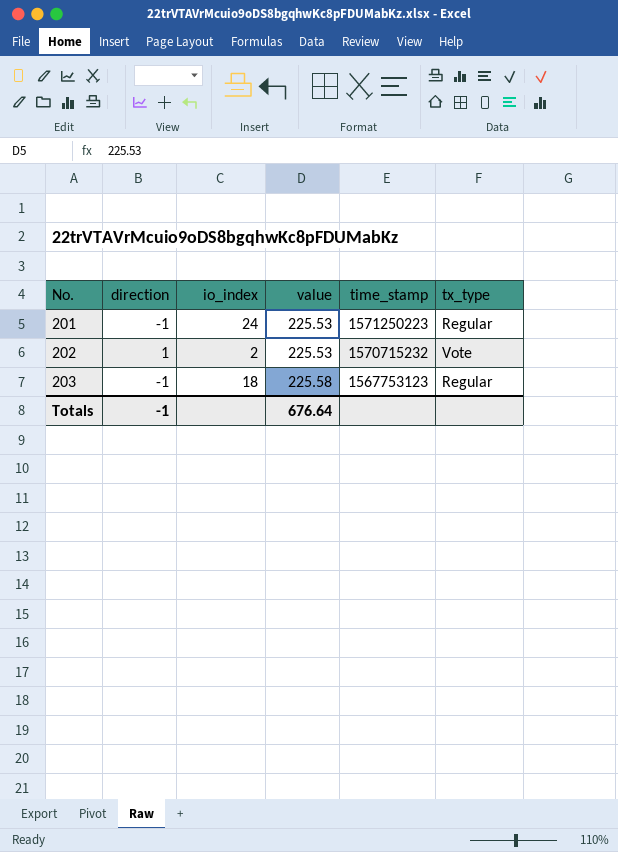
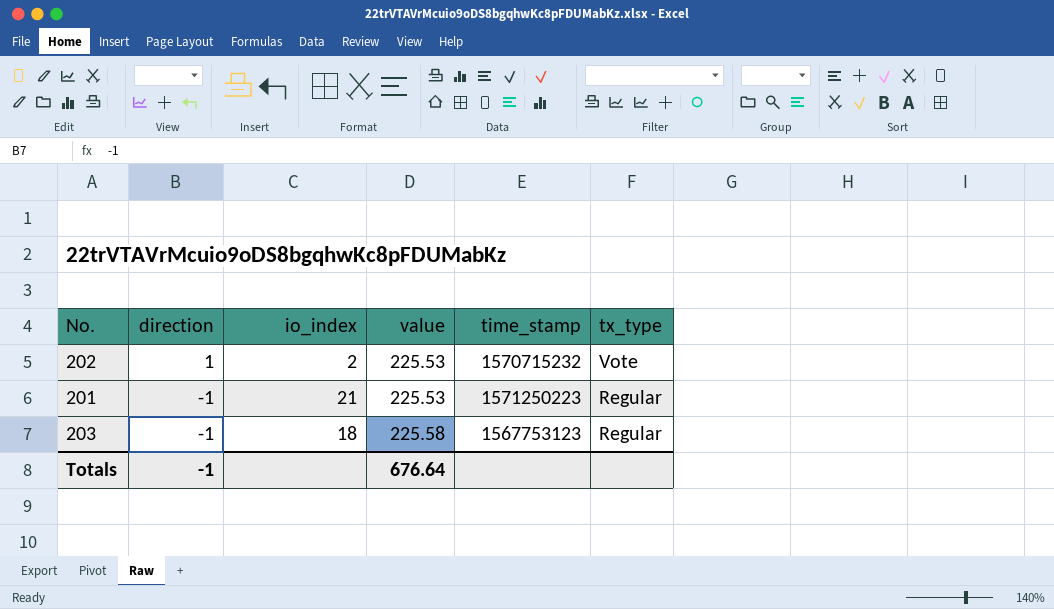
row order: No. ascending -> direction descending
201 | io_index: 24 -> 21

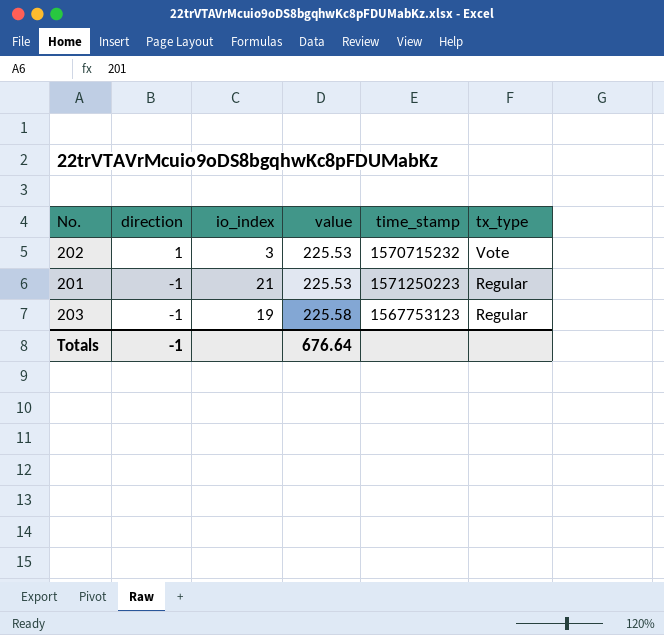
202 | io_index: 2 -> 3
203 | io_index: 18 -> 19

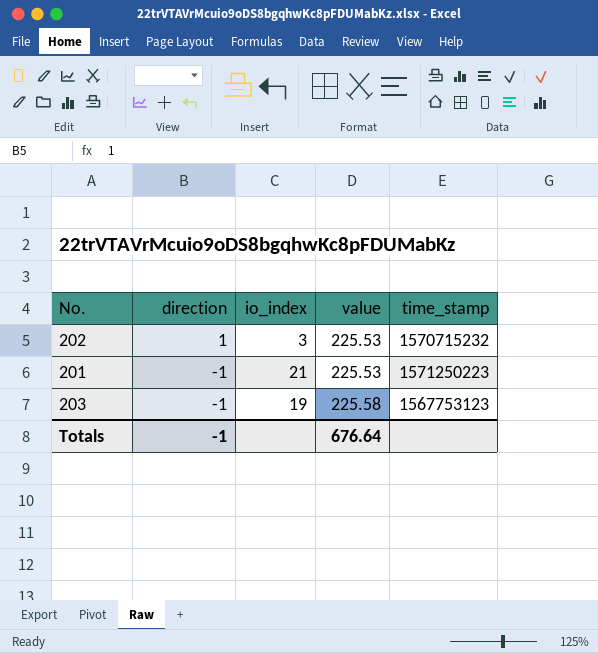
column tx_type | position: 6 -> none

